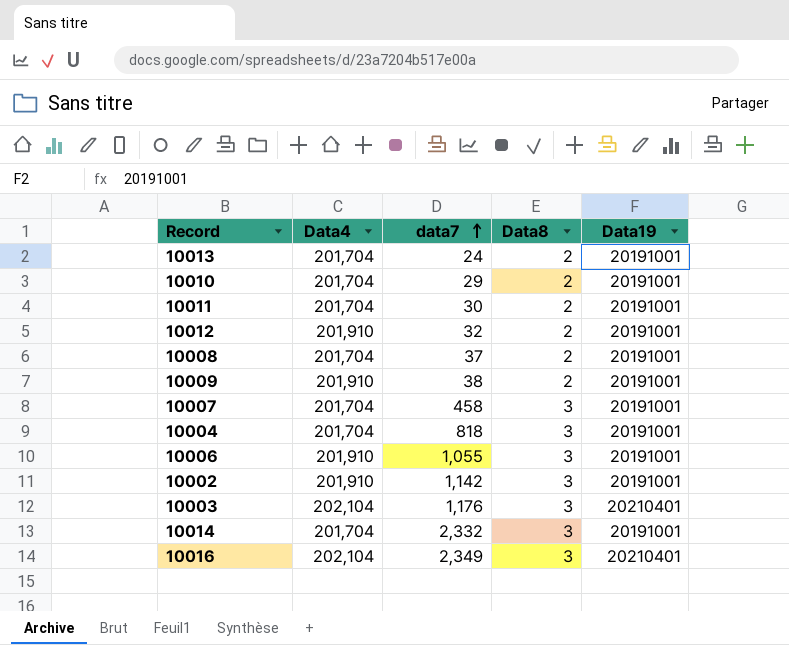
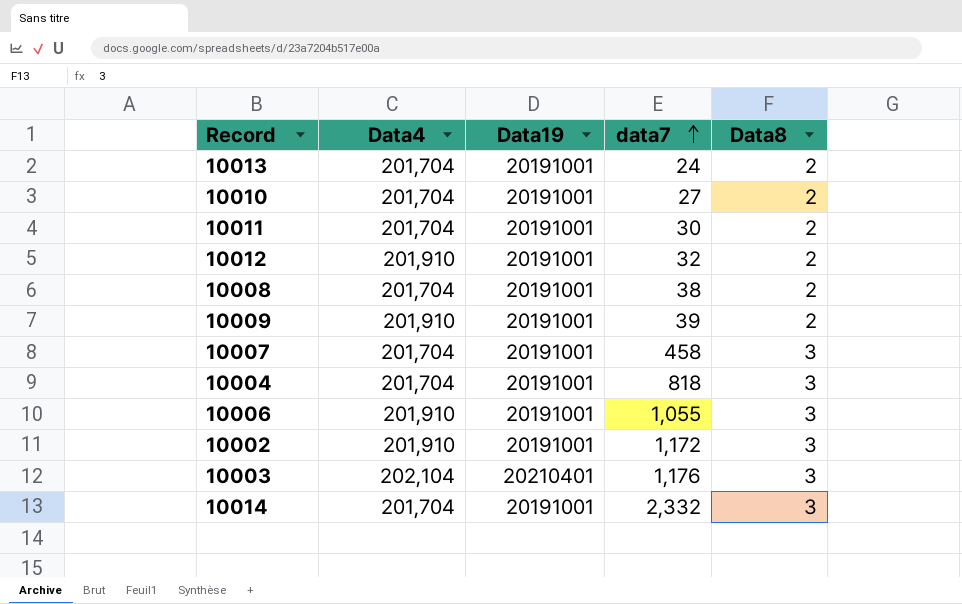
column Data19 | position: 5 -> 3
row 10016: 202,104 | 2,349 | 3 | 20210401 -> none
10010 | data7: 29 -> 27
10008 | data7: 37 -> 38
10009 | data7: 38 -> 39
10002 | data7: 1,142 -> 1,172

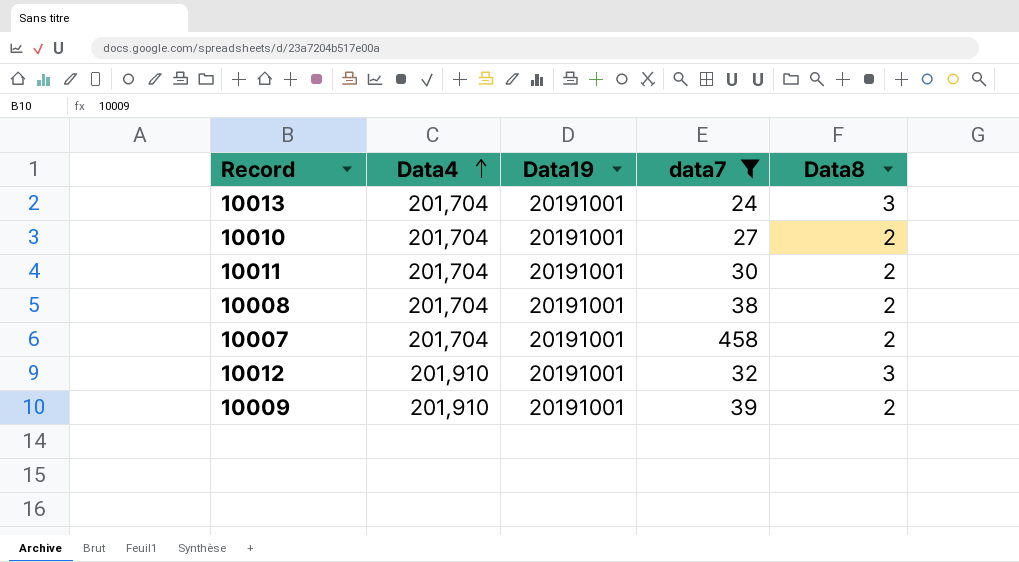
filter: none -> data7 <= 458
row order: data7 ascending -> Data4 ascending
10013 | Data8: 2 -> 3
10007 | Data8: 3 -> 2
10012 | Data8: 2 -> 3

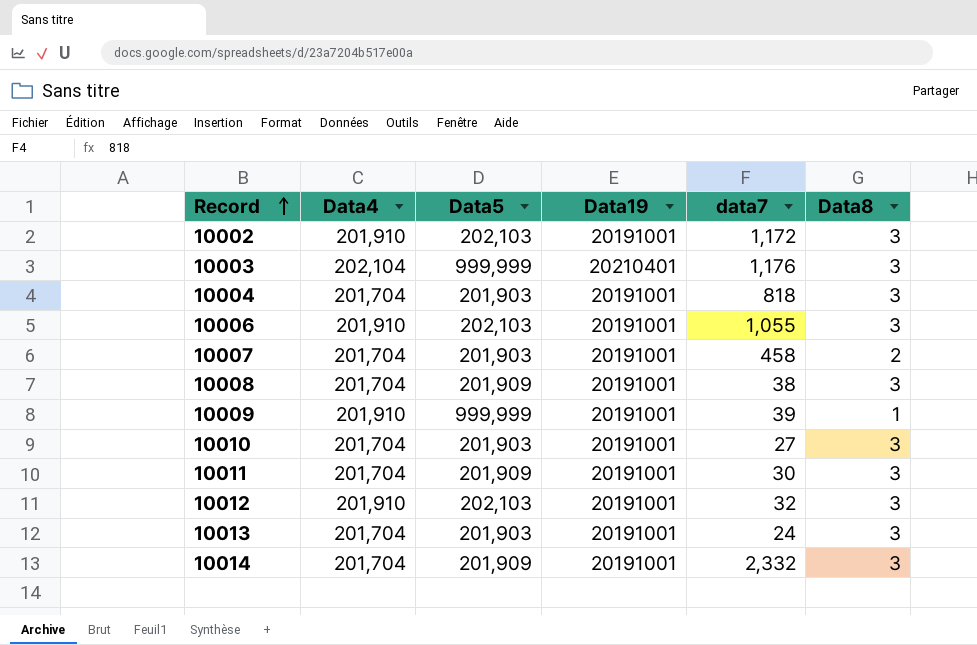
filter: data7 <= 458 -> none
row order: Data4 ascending -> Record ascending
column Data5 | position: none -> 3
10008 | Data8: 2 -> 3
10009 | Data8: 2 -> 1
10010 | Data8: 2 -> 3
10011 | Data8: 2 -> 3

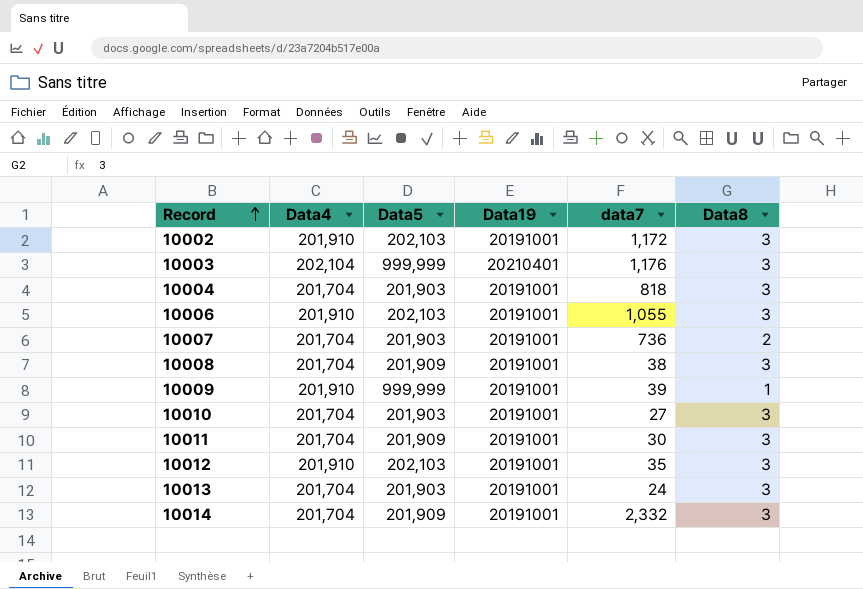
10007 | data7: 458 -> 736
10012 | data7: 32 -> 35

